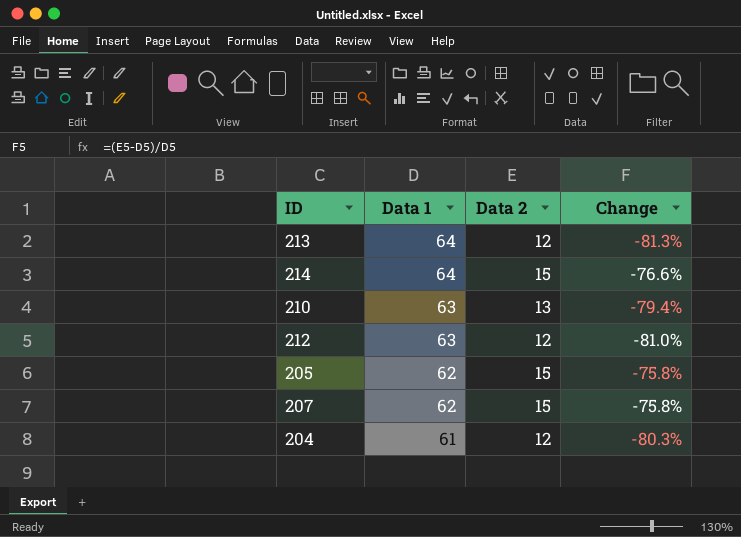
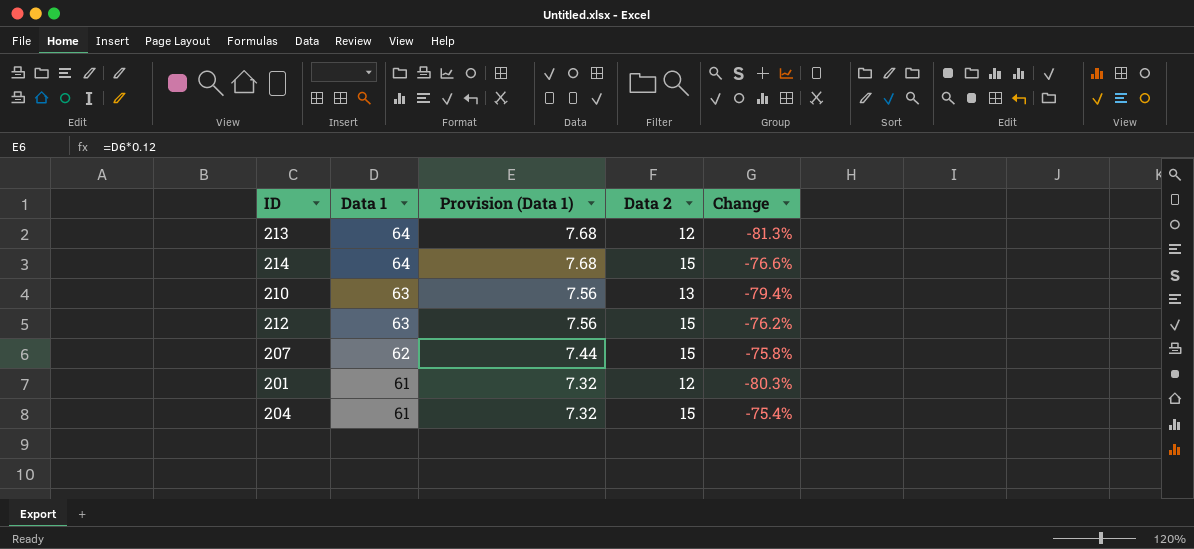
column Provision (Data 1) | formula: none -> [Data 1] * 0.12
row 205: 62 | 15 | -75.8% -> none
212 | Data 2: 12 -> 15
212 | Change: -81.0% -> -76.2%
row 201: none -> 61 | 7.32 | 12 | -80.3%
204 | Data 2: 12 -> 15
204 | Change: -80.3% -> -75.4%

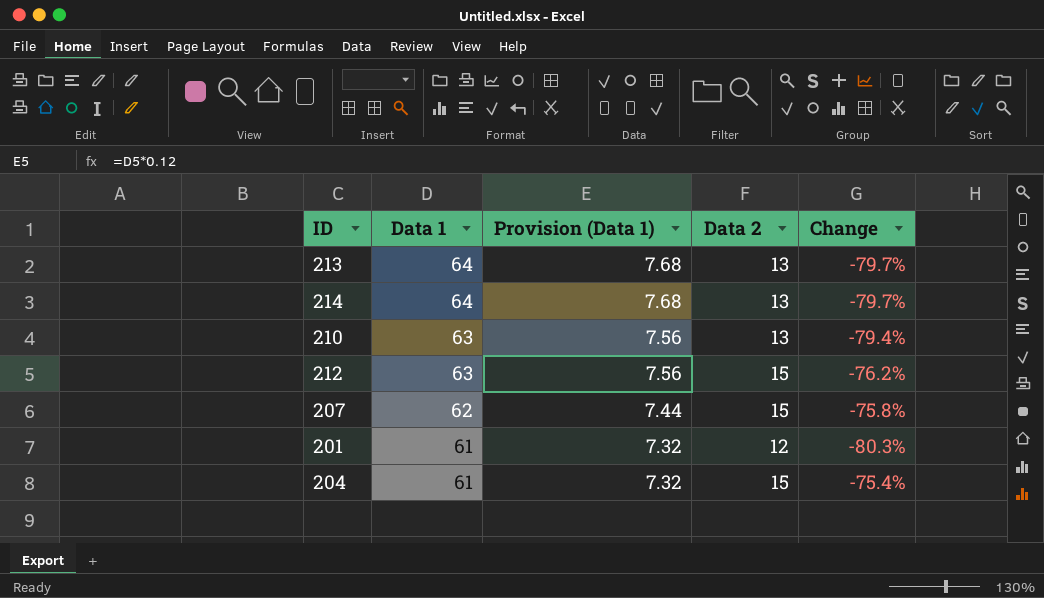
213 | Data 2: 12 -> 13
213 | Change: -81.3% -> -79.7%
214 | Data 2: 15 -> 13
214 | Change: -76.6% -> -79.7%

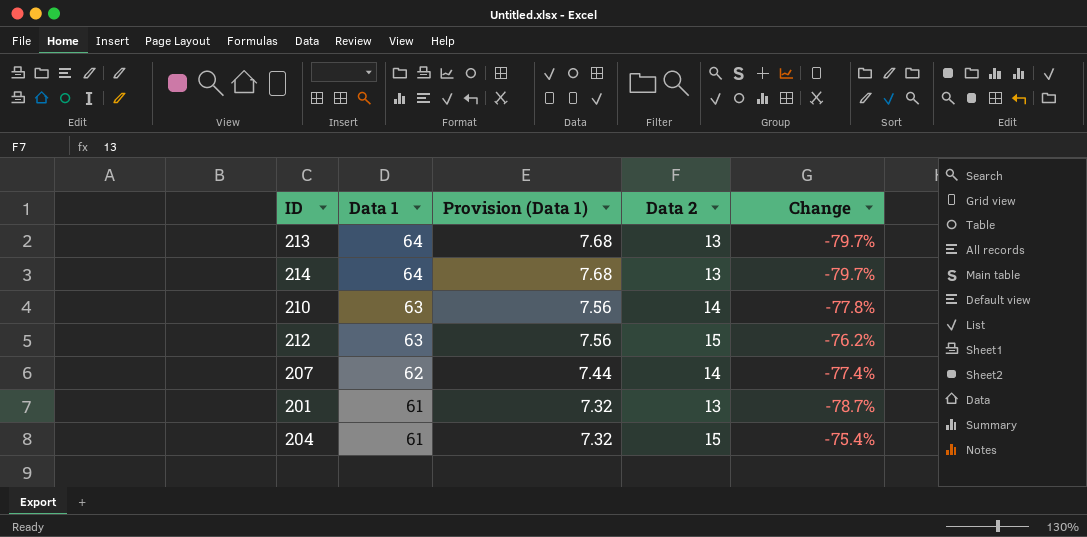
210 | Data 2: 13 -> 14
210 | Change: -79.4% -> -77.8%
207 | Data 2: 15 -> 14
207 | Change: -75.8% -> -77.4%
201 | Data 2: 12 -> 13
201 | Change: -80.3% -> -78.7%

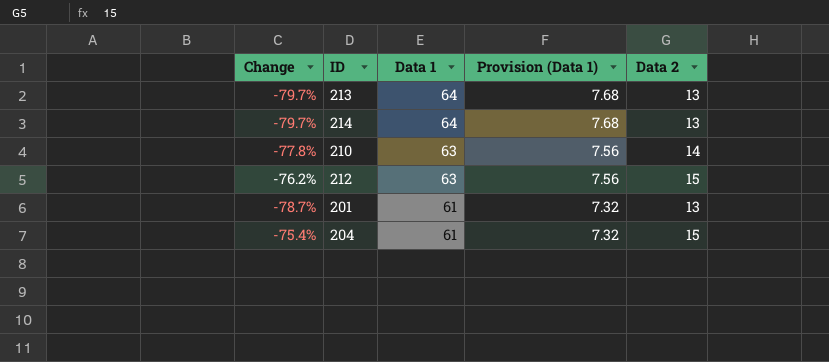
column Change | position: 5 -> 1
row 207: 62 | 7.44 | 14 | -77.4% -> none

